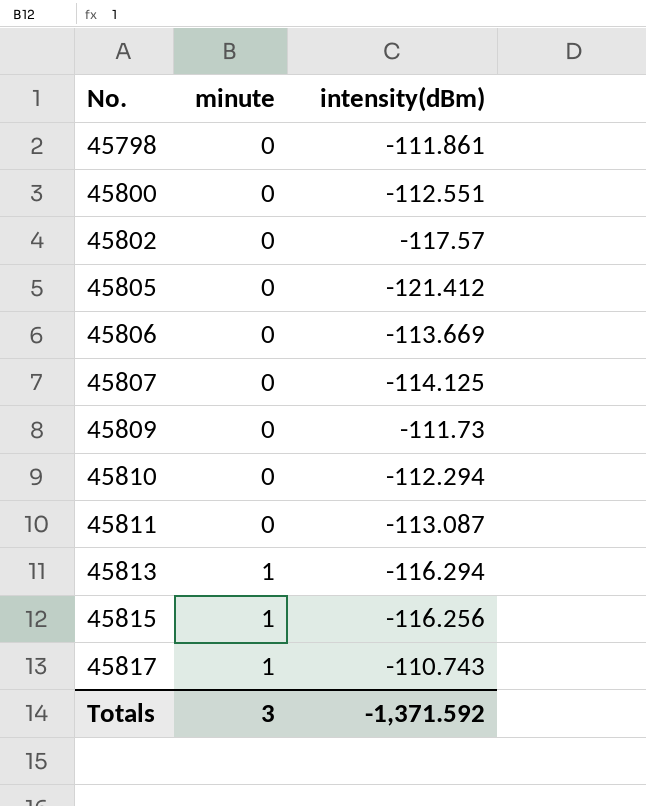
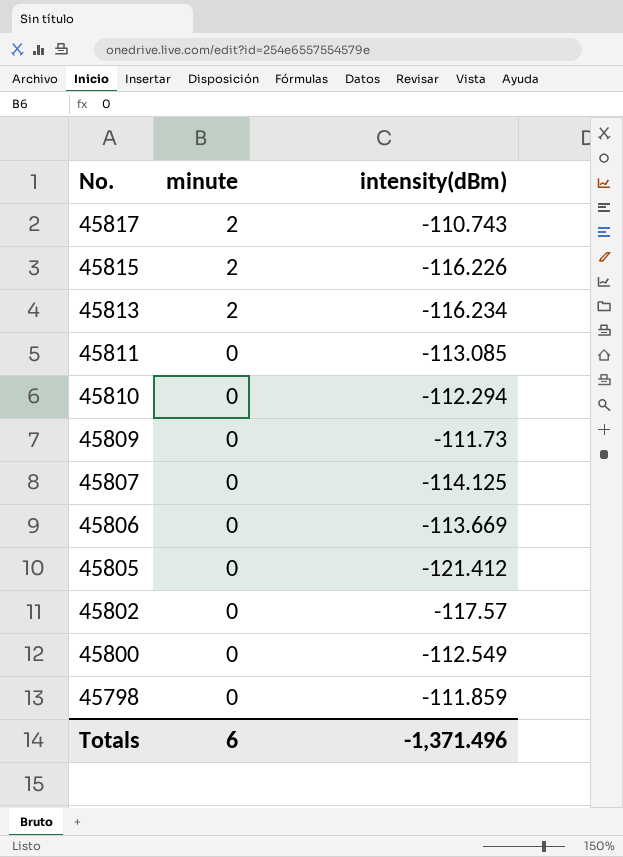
row order: No. ascending -> No. descending
45817 | minute: 1 -> 2
45815 | minute: 1 -> 2
45815 | intensity(dBm): -116.256 -> -116.226
45813 | minute: 1 -> 2
45813 | intensity(dBm): -116.294 -> -116.234
45811 | intensity(dBm): -113.087 -> -113.085
45800 | intensity(dBm): -112.551 -> -112.549
45798 | intensity(dBm): -111.861 -> -111.859
Totals | minute: 3 -> 6
Totals | intensity(dBm): -1,371.592 -> -1,371.496

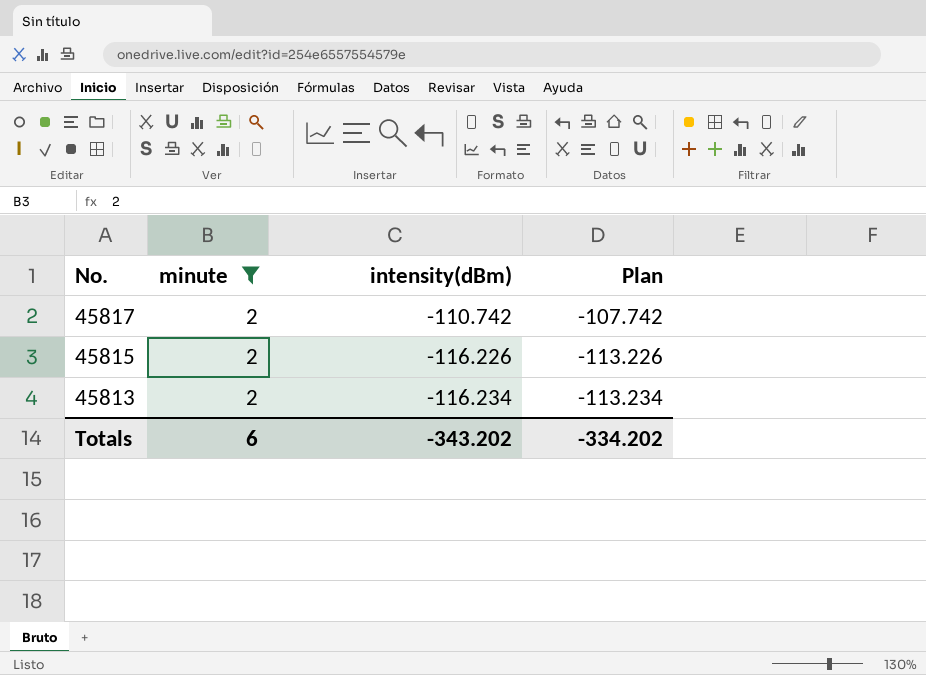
filter: none -> minute = 2
column Plan | formula: none -> [intensity(dBm)] + 3
45817 | intensity(dBm): -110.743 -> -110.742
Totals | intensity(dBm): -1,371.496 -> -343.202

